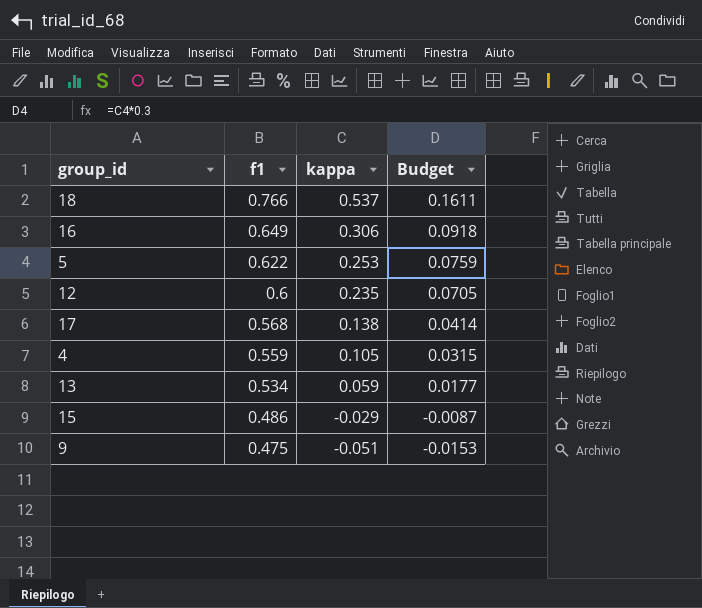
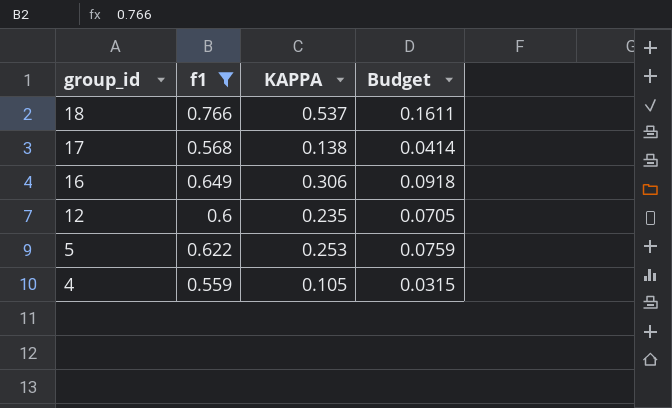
filter: none -> f1 >= 0.559
row order: f1 descending -> group_id descending
column name: kappa -> KAPPA

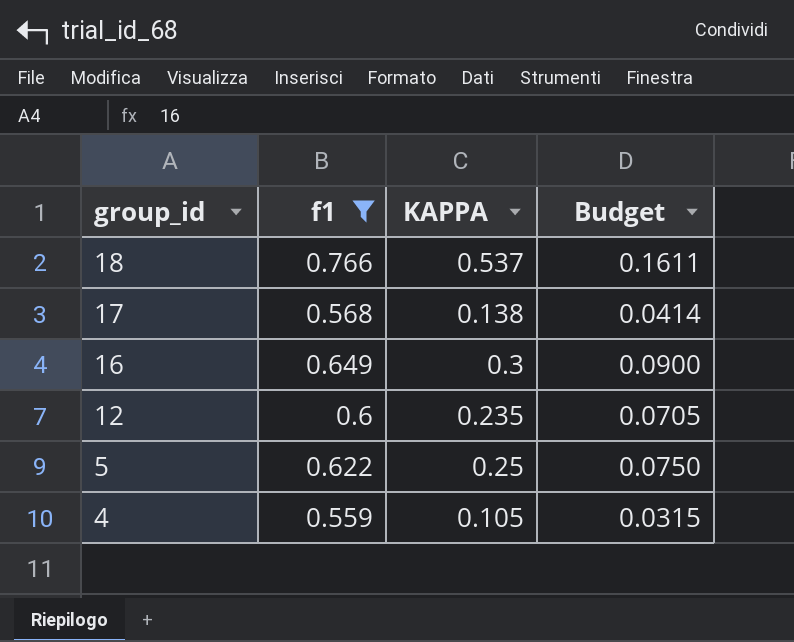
16 | KAPPA: 0.306 -> 0.3
16 | Budget: 0.0918 -> 0.0900
5 | KAPPA: 0.253 -> 0.25
5 | Budget: 0.0759 -> 0.0750

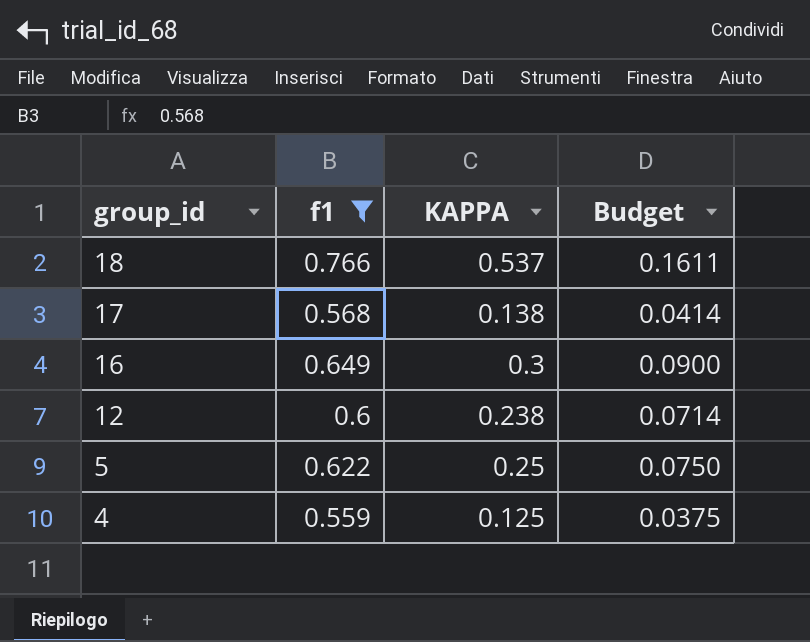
12 | KAPPA: 0.235 -> 0.238
12 | Budget: 0.0705 -> 0.0714
4 | KAPPA: 0.105 -> 0.125
4 | Budget: 0.0315 -> 0.0375

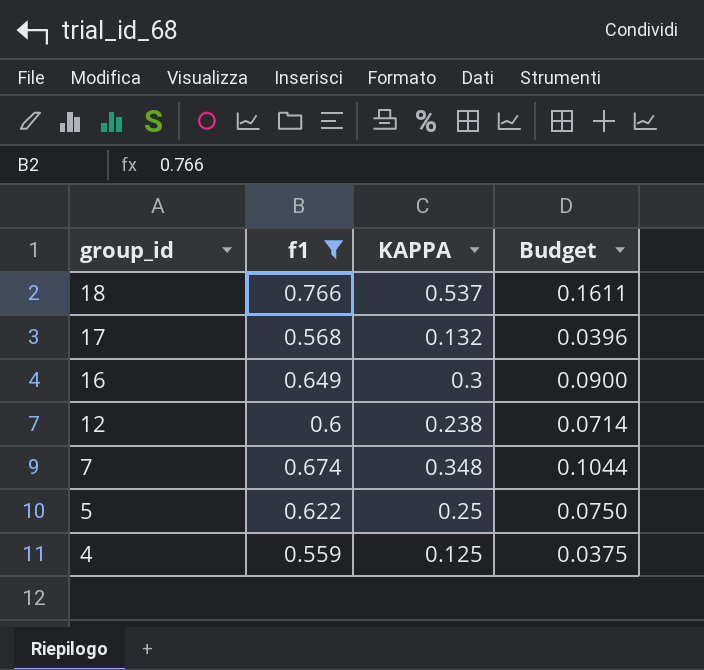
17 | KAPPA: 0.138 -> 0.132
17 | Budget: 0.0414 -> 0.0396
row 7: none -> 0.674 | 0.348 | 0.1044

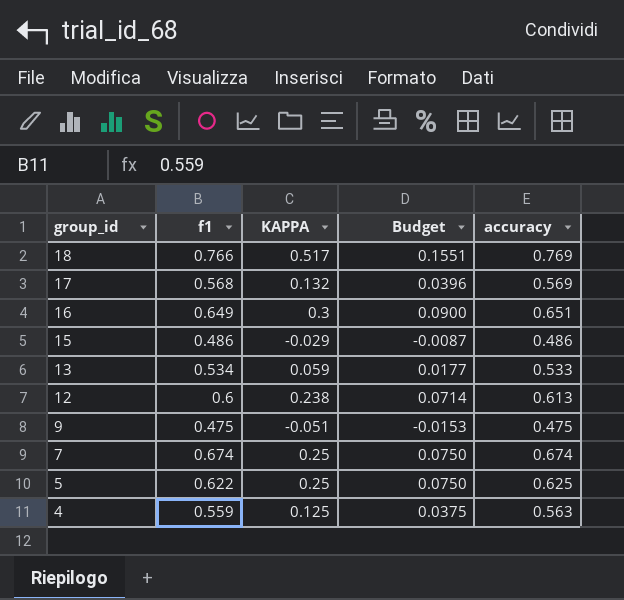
filter: f1 >= 0.559 -> none
column accuracy | position: none -> 5
18 | KAPPA: 0.537 -> 0.517
18 | Budget: 0.1611 -> 0.1551
7 | KAPPA: 0.348 -> 0.25
7 | Budget: 0.1044 -> 0.0750

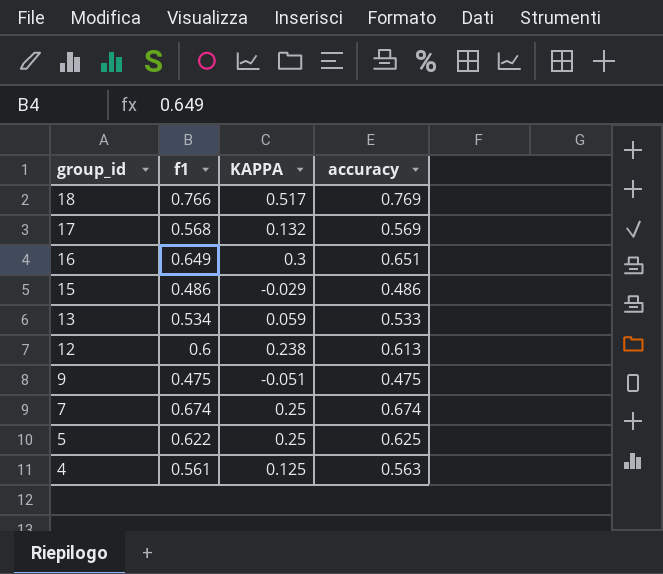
column Budget | formula: [KAPPA] * 0.3 -> none
4 | f1: 0.559 -> 0.561

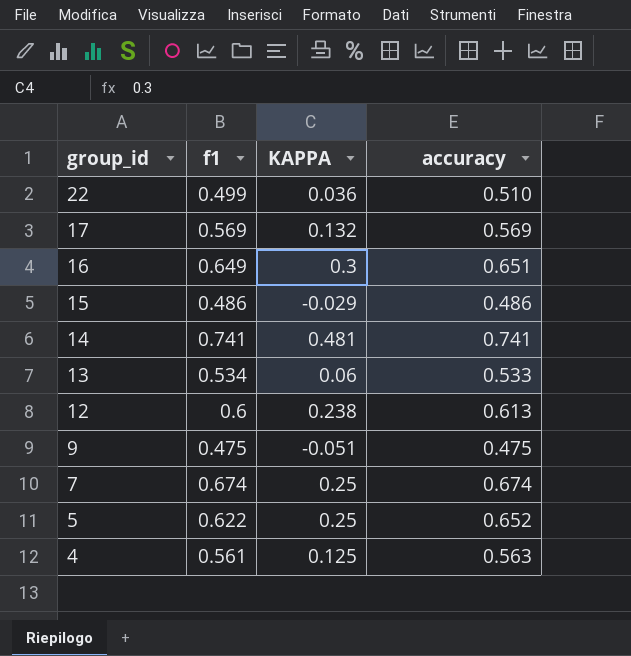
row 18: 0.766 | 0.517 | 0.769 -> none
row 22: none -> 0.499 | 0.036 | 0.510
17 | f1: 0.568 -> 0.569
row 14: none -> 0.741 | 0.481 | 0.741
13 | KAPPA: 0.059 -> 0.06
5 | accuracy: 0.625 -> 0.652

